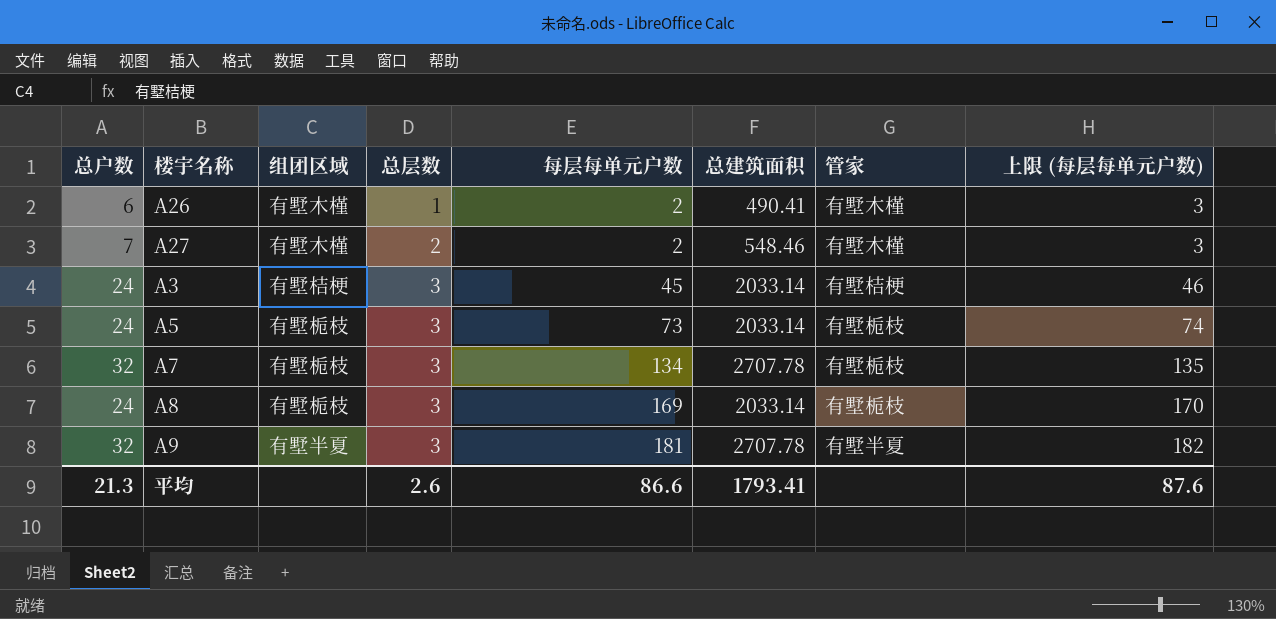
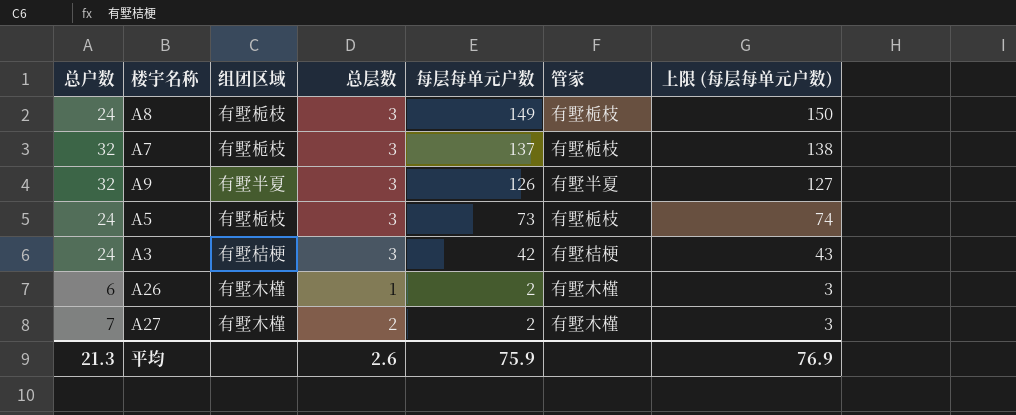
row order: 总层数 ascending -> 每层每单元户数 descending
column 总建筑面积 | position: 6 -> none
A8 | 每层每单元户数: 169 -> 149
A8 | 上限 (每层每单元户数): 170 -> 150
A7 | 每层每单元户数: 134 -> 137
A7 | 上限 (每层每单元户数): 135 -> 138
A9 | 每层每单元户数: 181 -> 126
A9 | 上限 (每层每单元户数): 182 -> 127
A3 | 每层每单元户数: 45 -> 42
A3 | 上限 (每层每单元户数): 46 -> 43
平均 | 每层每单元户数: 86.6 -> 75.9
平均 | 上限 (每层每单元户数): 87.6 -> 76.9

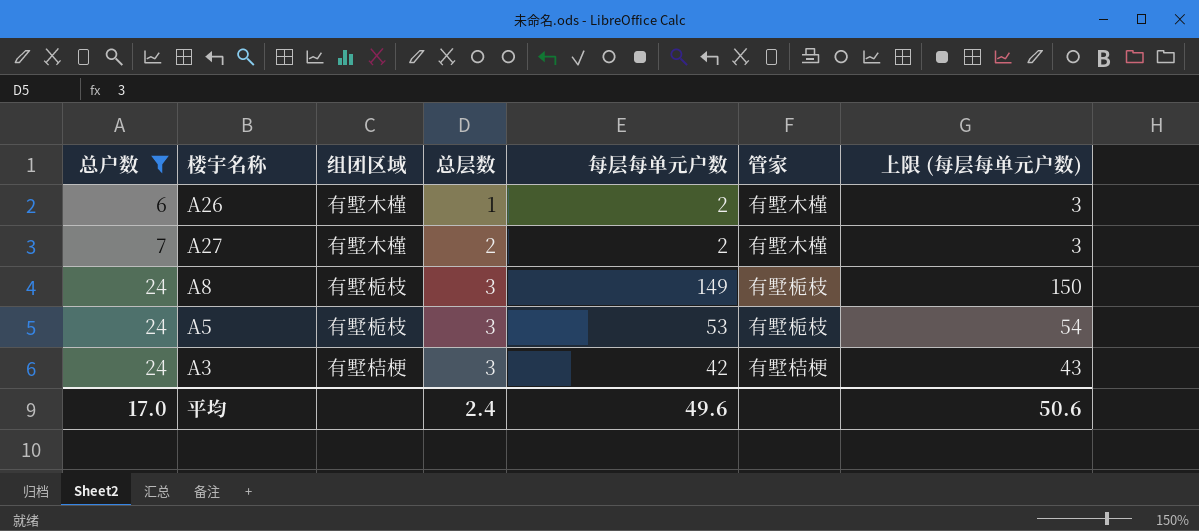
filter: none -> 总户数 != 32
row order: 每层每单元户数 descending -> 总户数 ascending
A5 | 每层每单元户数: 73 -> 53
A5 | 上限 (每层每单元户数): 74 -> 54
平均 | 总户数: 21.3 -> 17.0
平均 | 总层数: 2.6 -> 2.4
平均 | 每层每单元户数: 75.9 -> 49.6
平均 | 上限 (每层每单元户数): 76.9 -> 50.6

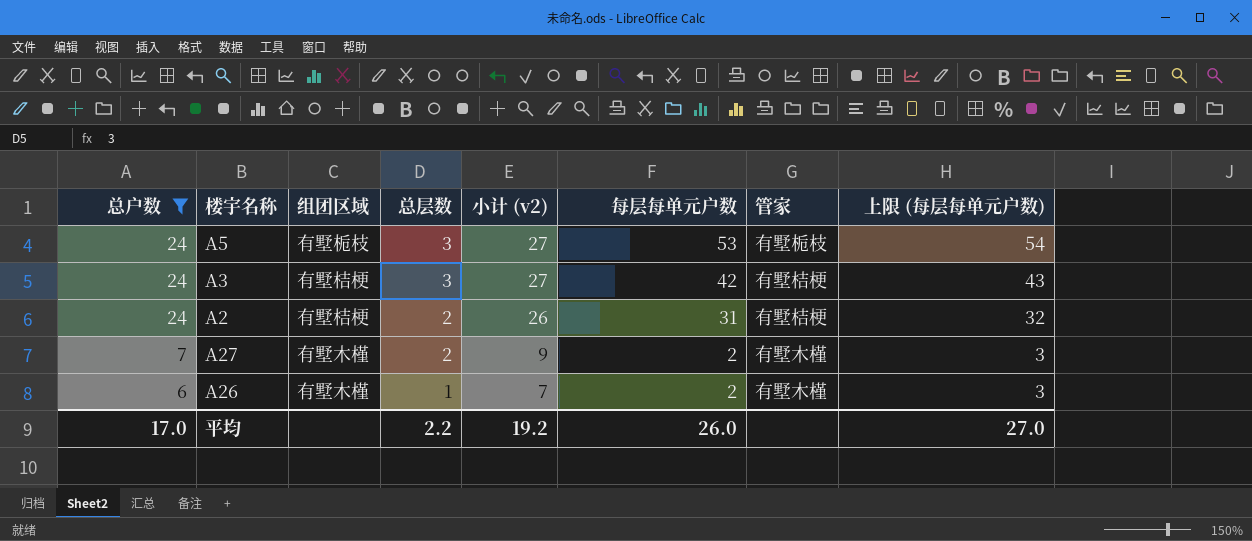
row order: 总户数 ascending -> 总户数 descending
column 小计 (v2) | formula: none -> [总户数] + [总层数]
row A8: 24 | 有墅栀枝 | 3 | 149 | 有墅栀枝 | 150 -> none
row A2: none -> 24 | 有墅桔梗 | 2 | 26 | 31 | 有墅桔梗 | 32
平均 | 总层数: 2.4 -> 2.2
平均 | 每层每单元户数: 49.6 -> 26.0
平均 | 上限 (每层每单元户数): 50.6 -> 27.0

